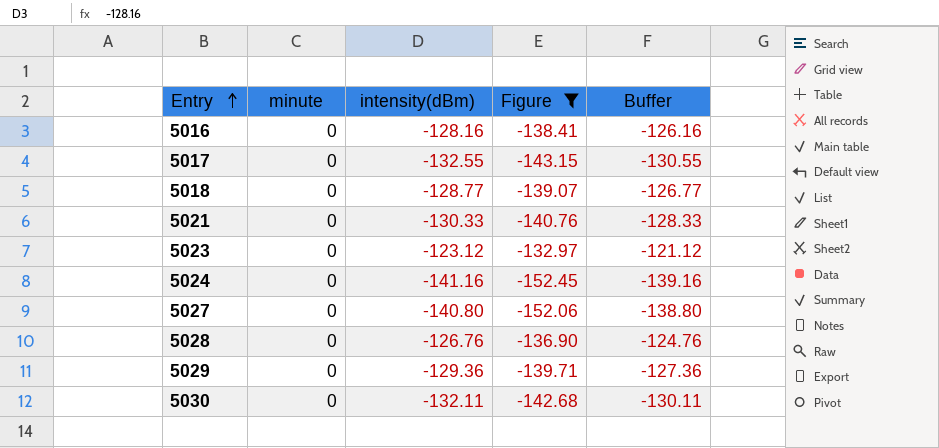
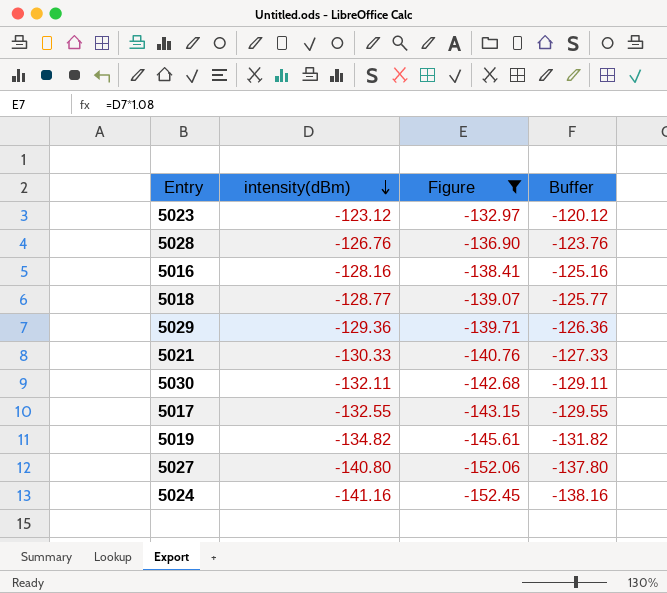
row order: Entry ascending -> intensity(dBm) descending
column minute | position: 2 -> none
column Buffer | formula: [intensity(dBm)] + 2 -> [intensity(dBm)] + 3
row 5019: none -> -134.82 | -145.61 | -131.82

